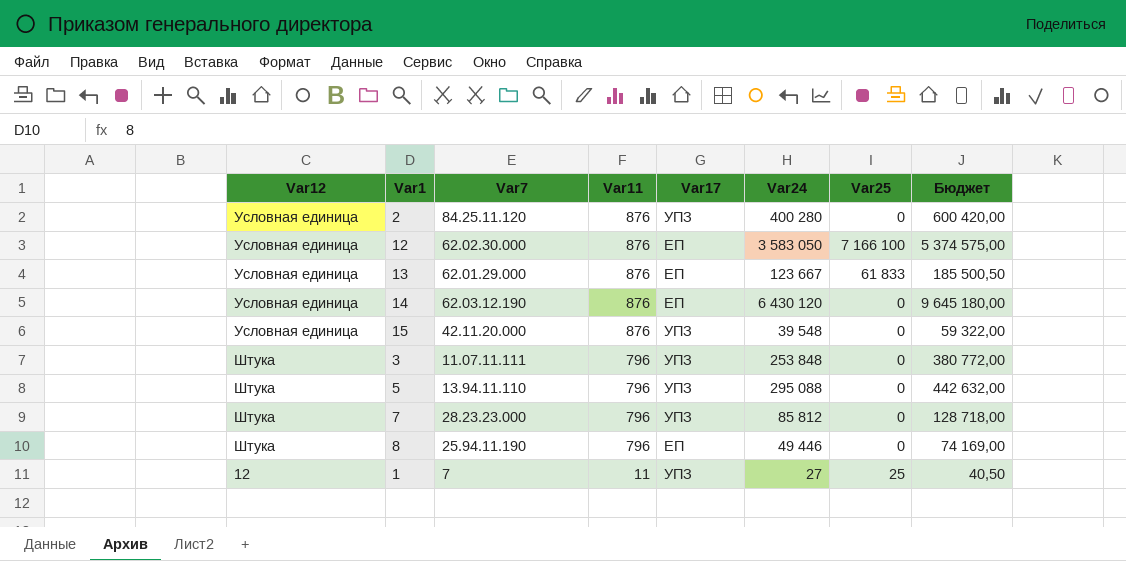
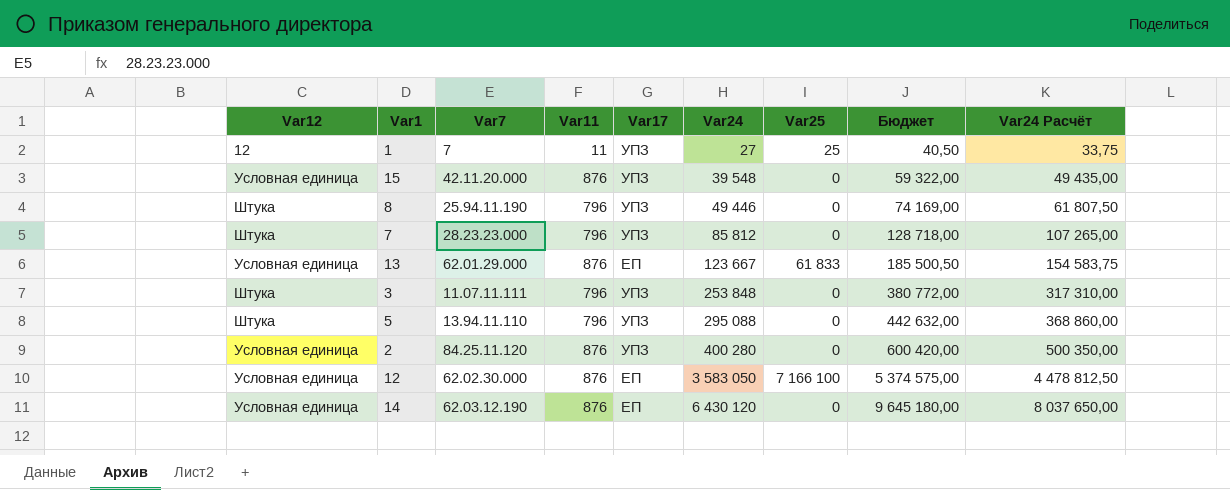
row order: Var11 descending -> Var24 ascending
column Var24 Расчёт | formula: none -> [Var24] * 1,25
8 | Var17: ЕП -> УПЗ

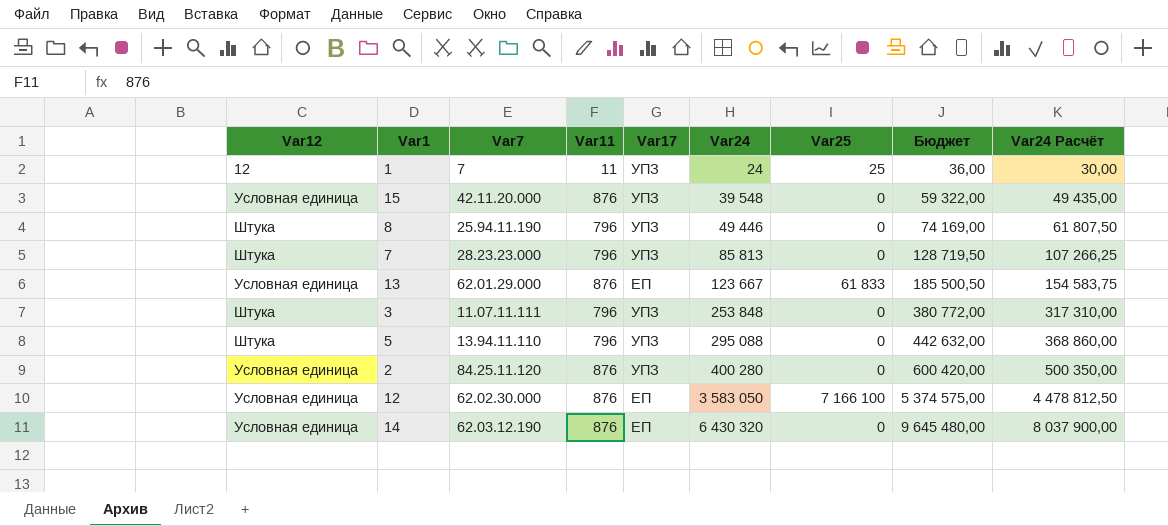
1 | Var24: 27 -> 24
1 | Бюджет: 40,50 -> 36,00
1 | Var24 Расчёт: 33,75 -> 30,00
7 | Var24: 85 812 -> 85 813
7 | Бюджет: 128 718,00 -> 128 719,50
7 | Var24 Расчёт: 107 265,00 -> 107 266,25
14 | Var24: 6 430 120 -> 6 430 320
14 | Бюджет: 9 645 180,00 -> 9 645 480,00
14 | Var24 Расчёт: 8 037 650,00 -> 8 037 900,00

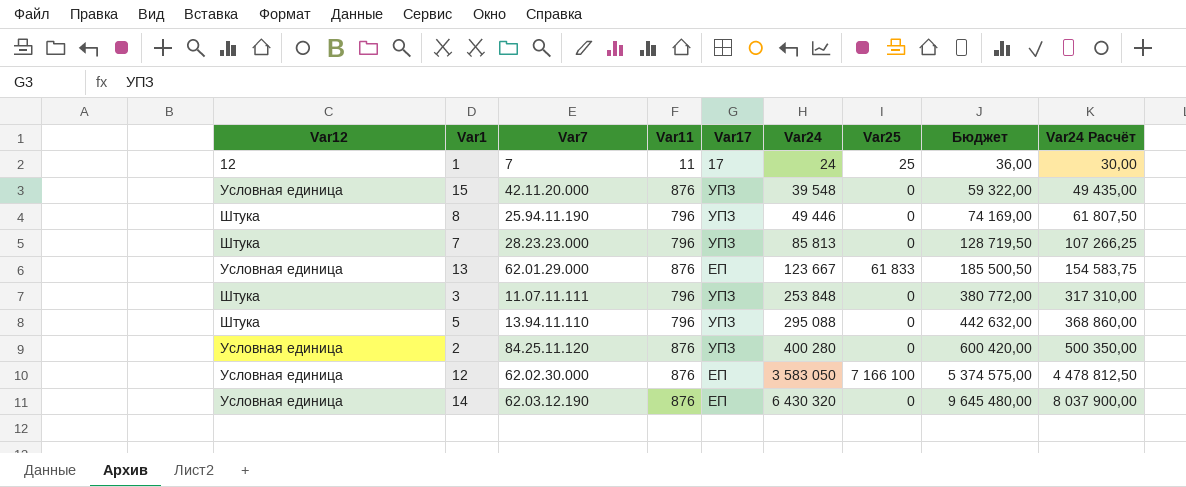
1 | Var17: УПЗ -> 17

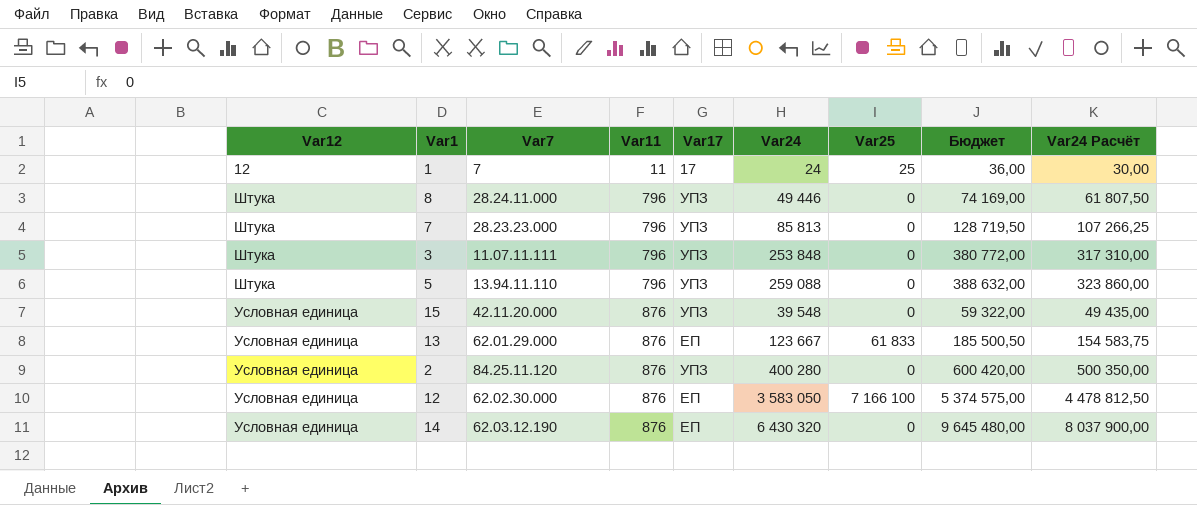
row order: Var24 ascending -> Var11 ascending
8 | Var7: 25.94.11.190 -> 28.24.11.000
5 | Var24: 295 088 -> 259 088
5 | Бюджет: 442 632,00 -> 388 632,00
5 | Var24 Расчёт: 368 860,00 -> 323 860,00

